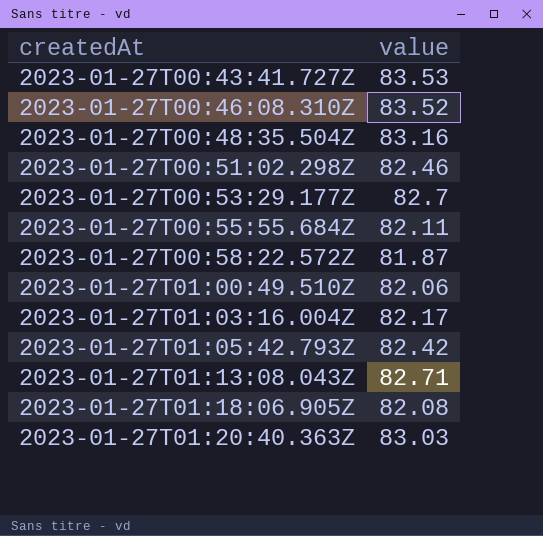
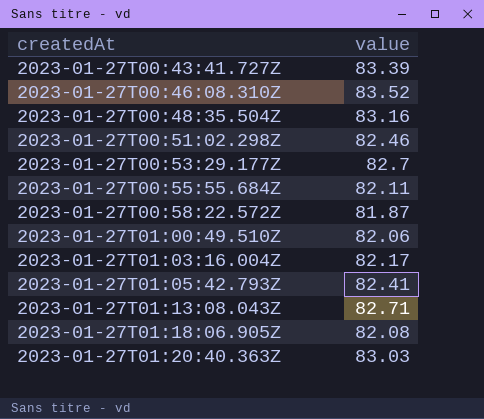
2023-01-27T00:43:41.727Z | value: 83.53 -> 83.39
2023-01-27T01:05:42.793Z | value: 82.42 -> 82.41

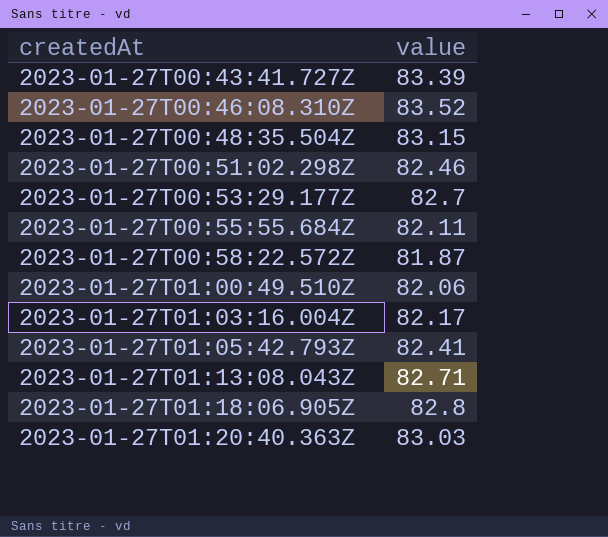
2023-01-27T00:48:35.504Z | value: 83.16 -> 83.15
2023-01-27T01:18:06.905Z | value: 82.08 -> 82.8

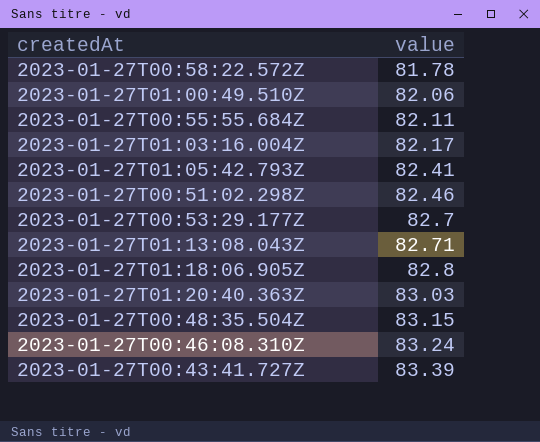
row order: createdAt ascending -> value ascending
2023-01-27T00:58:22.572Z | value: 81.87 -> 81.78
2023-01-27T00:46:08.310Z | value: 83.52 -> 83.24

